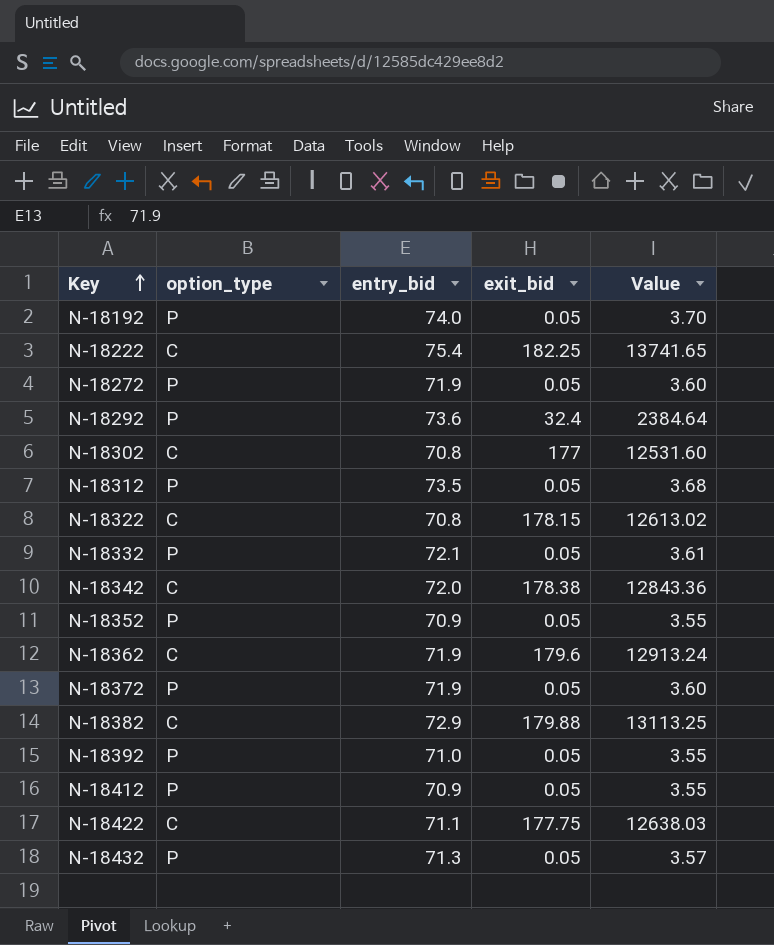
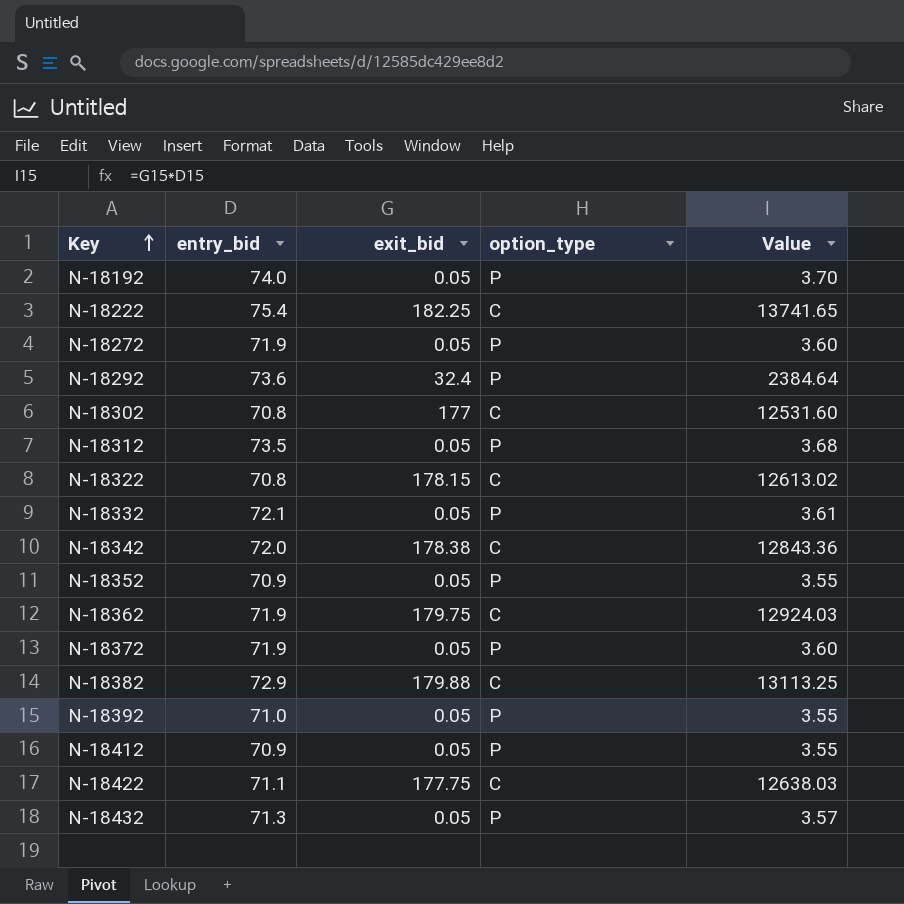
column option_type | position: 2 -> 4
N-18362 | exit_bid: 179.6 -> 179.75
N-18362 | Value: 12913.24 -> 12924.03

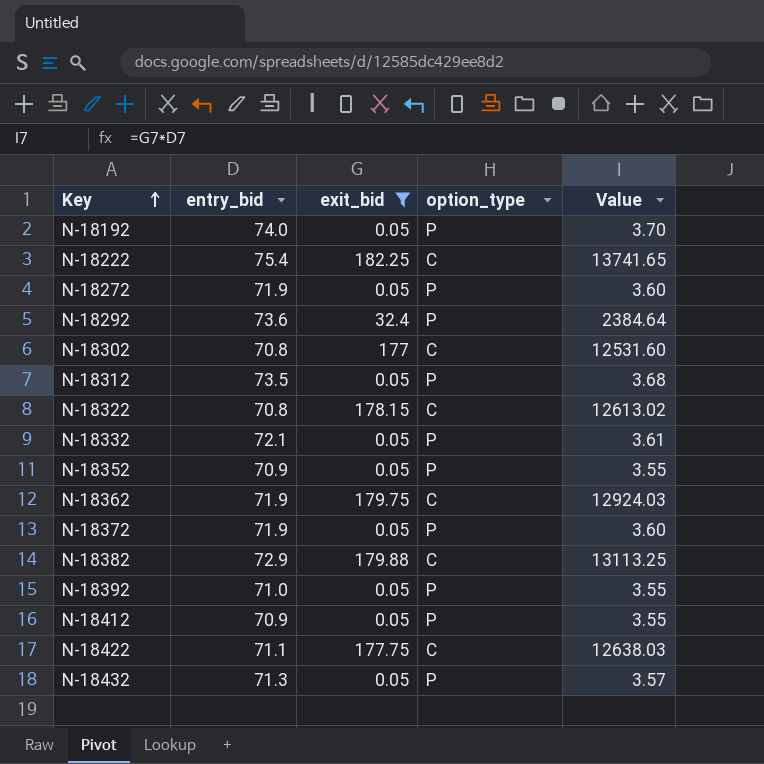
filter: none -> exit_bid != 178.38

